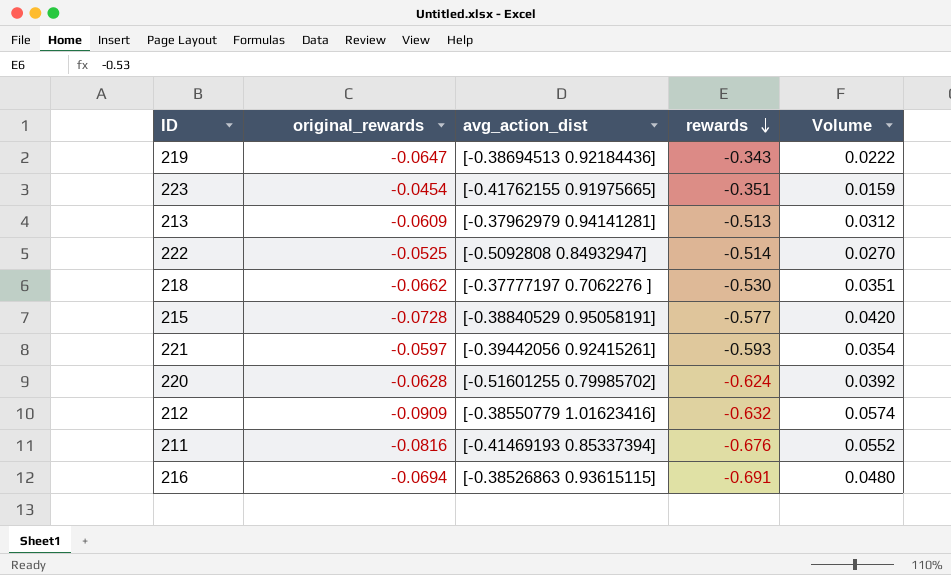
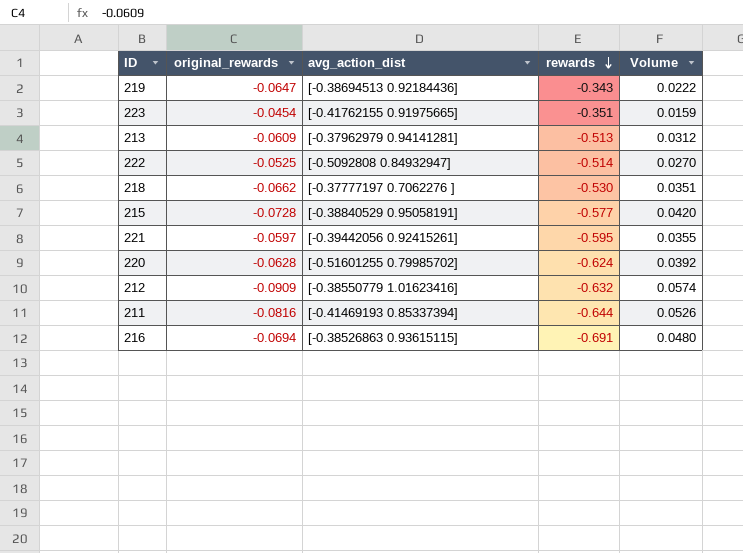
221 | rewards: -0.593 -> -0.595
221 | Volume: 0.0354 -> 0.0355
211 | rewards: -0.676 -> -0.644
211 | Volume: 0.0552 -> 0.0526

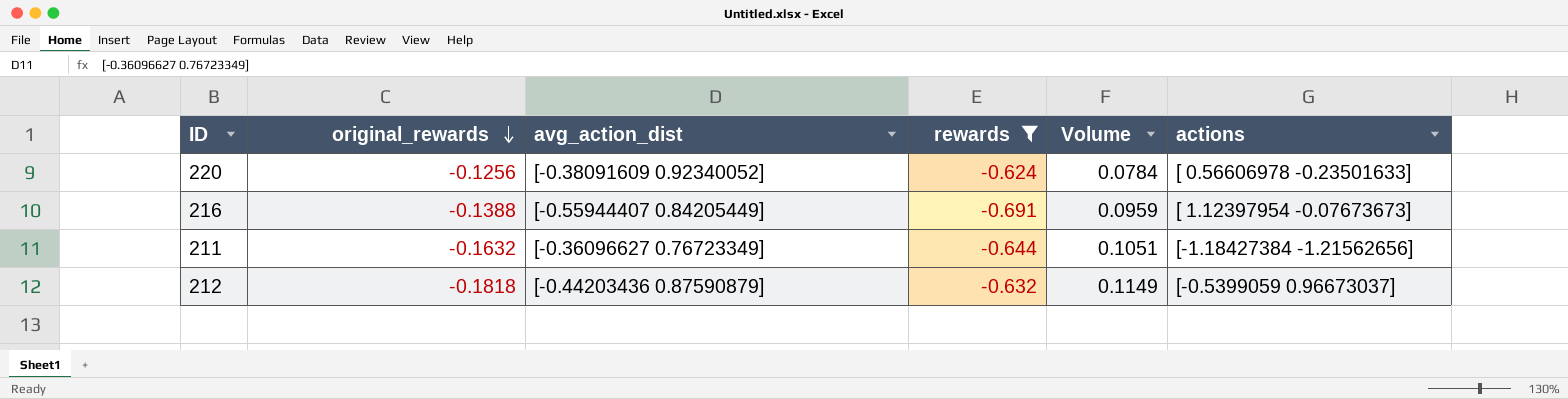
filter: none -> rewards <= -0.624
row order: rewards descending -> original_rewards descending
column actions | position: none -> 6
220 | original_rewards: -0.0628 -> -0.1256
220 | avg_action_dist: [-0.51601255 0.79985702] -> [-0.38091609 0.92340052]
220 | Volume: 0.0392 -> 0.0784
216 | original_rewards: -0.0694 -> -0.1388
216 | avg_action_dist: [-0.38526863 0.93615115] -> [-0.55944407 0.84205449]
216 | Volume: 0.0480 -> 0.0959
211 | original_rewards: -0.0816 -> -0.1632
211 | avg_action_dist: [-0.41469193 0.85337394] -> [-0.36096627 0.76723349]
211 | Volume: 0.0526 -> 0.1051
212 | original_rewards: -0.0909 -> -0.1818
212 | avg_action_dist: [-0.38550779 1.01623416] -> [-0.44203436 0.87590879]
212 | Volume: 0.0574 -> 0.1149

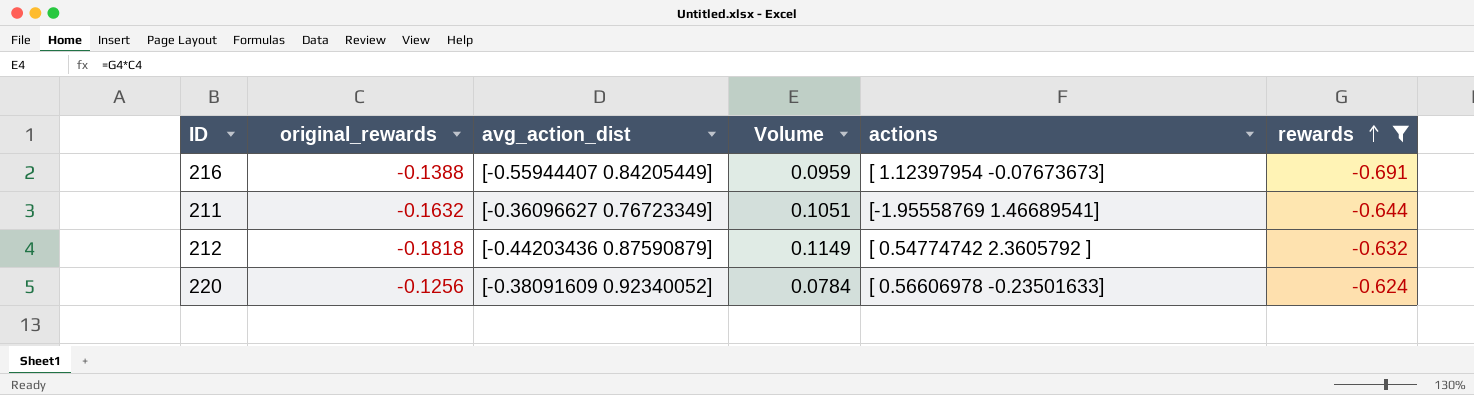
row order: original_rewards descending -> rewards ascending
column rewards | position: 4 -> 6
211 | actions: [-1.18427384 -1.21562656] -> [-1.95558769 1.46689541]
212 | actions: [-0.5399059 0.96673037] -> [ 0.54774742 2.3605792 ]

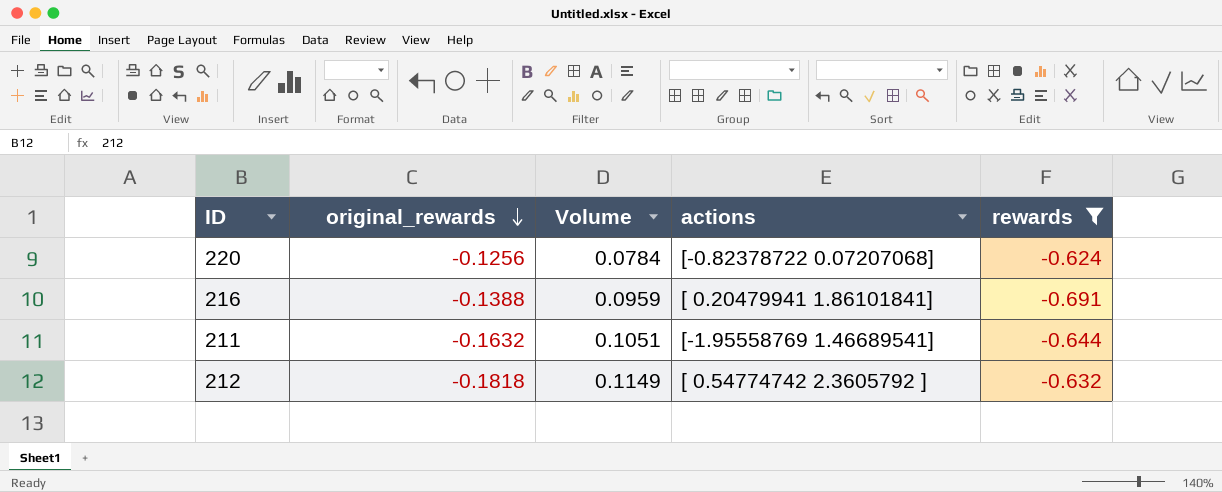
row order: rewards ascending -> original_rewards descending
column avg_action_dist | position: 3 -> none
220 | actions: [ 0.56606978 -0.23501633] -> [-0.82378722 0.07207068]
216 | actions: [ 1.12397954 -0.07673673] -> [ 0.20479941 1.86101841]

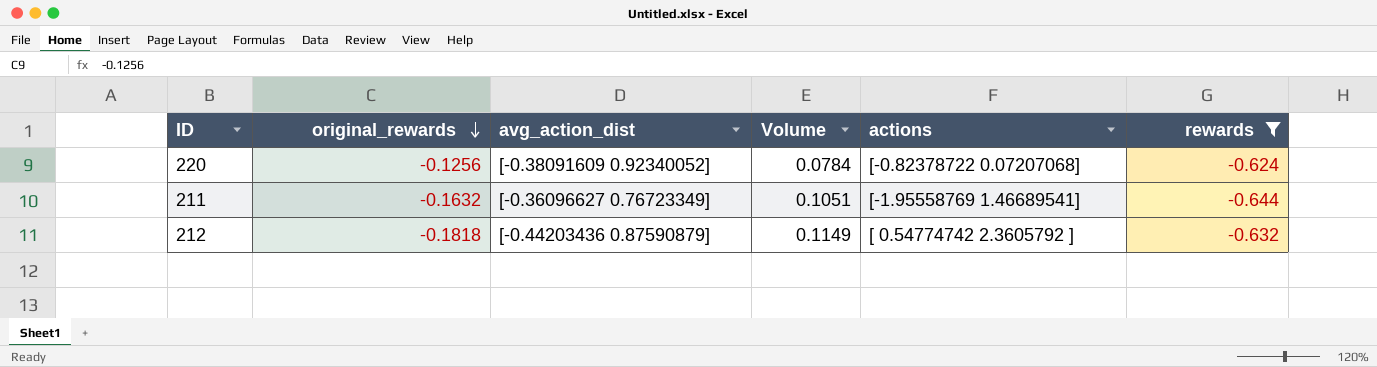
column avg_action_dist | position: none -> 3
row 216: -0.1388 | 0.0959 | [ 0.20479941 1.86101841] | -0.691 -> none

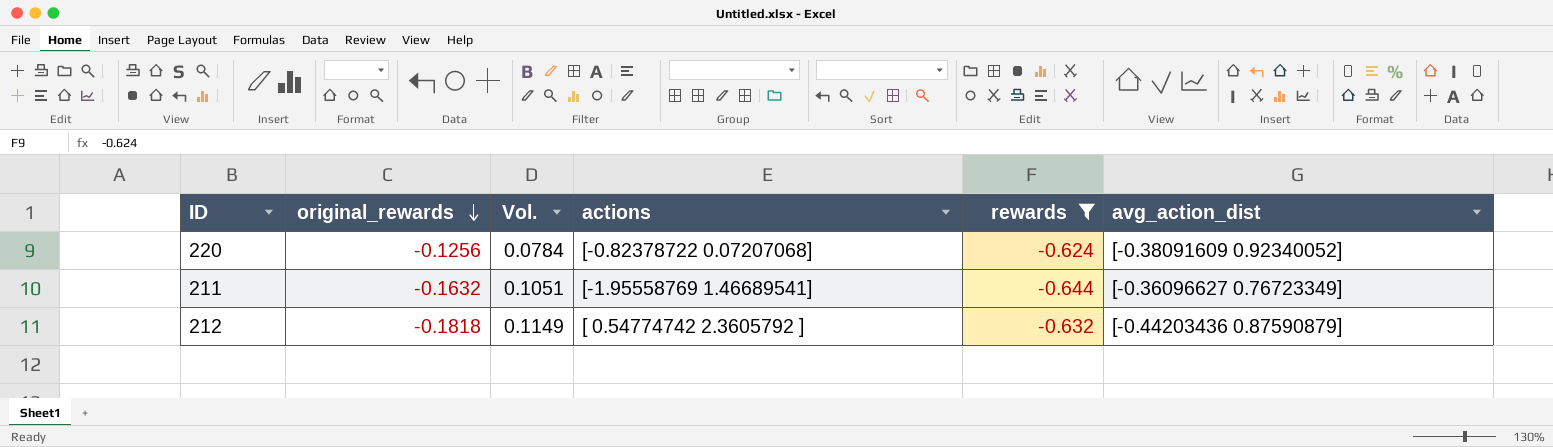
column name: Volume -> Vol.
column avg_action_dist | position: 3 -> 6

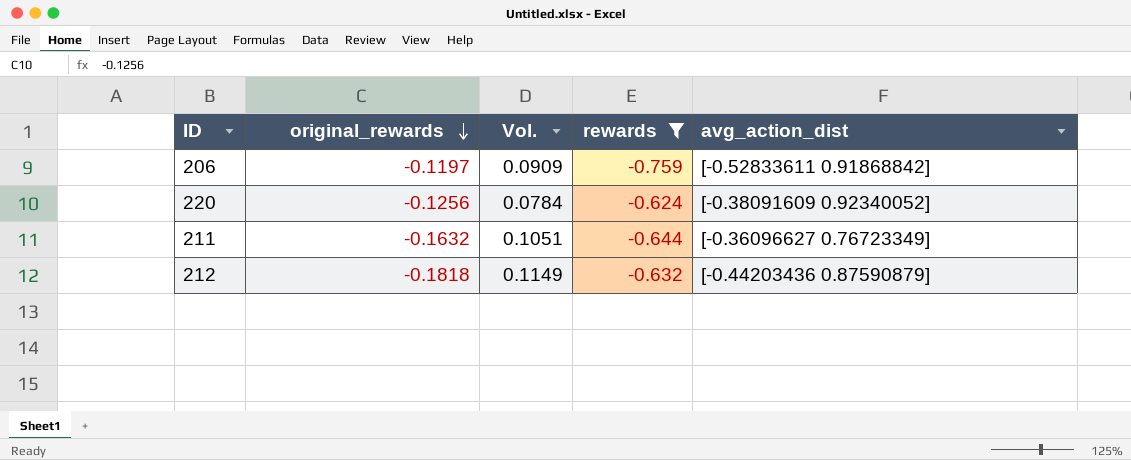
column actions | position: 4 -> none
row 206: none -> -0.1197 | 0.0909 | -0.759 | [-0.52833611 0.91868842]

